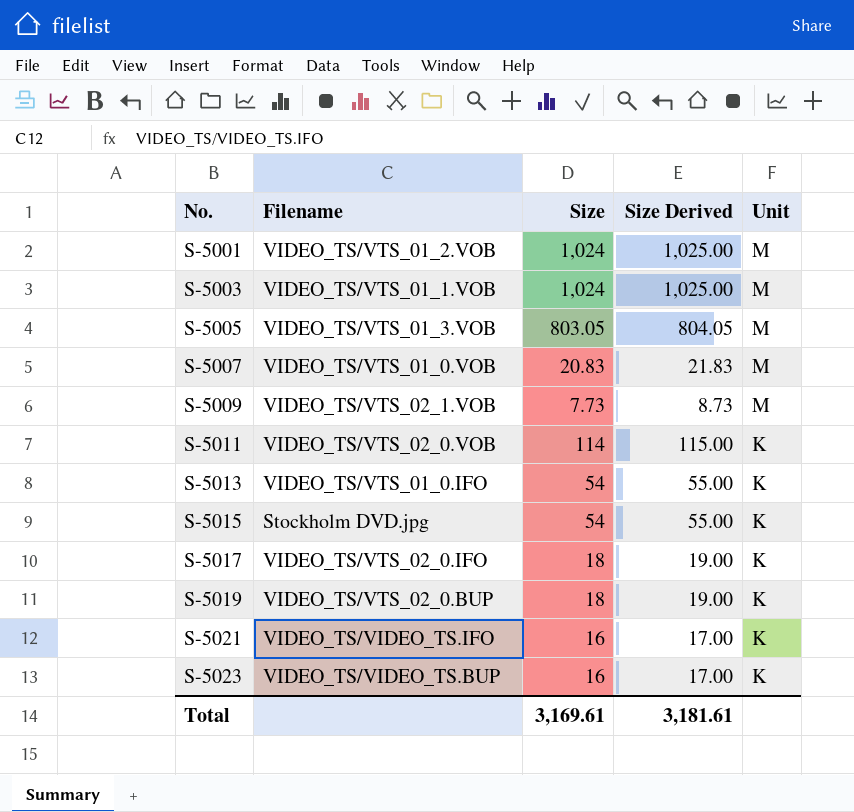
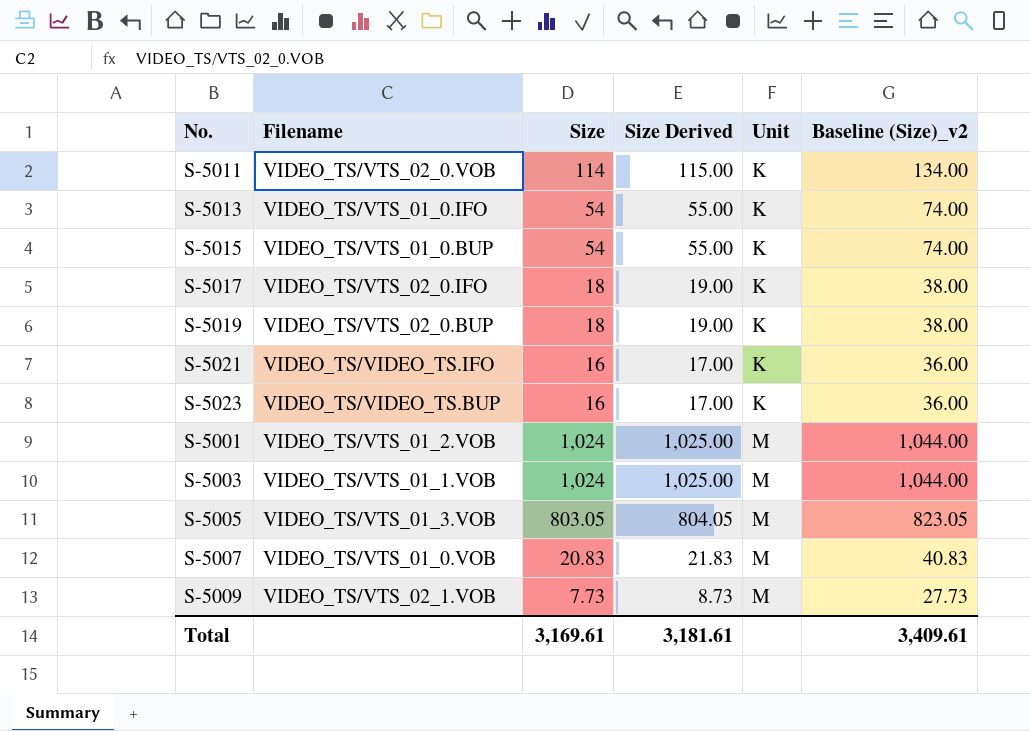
row order: No. ascending -> Unit ascending
column Baseline (Size)_v2 | formula: none -> [Size] + 20
S-5015 | Filename: Stockholm DVD.jpg -> VIDEO_TS/VTS_01_0.BUP

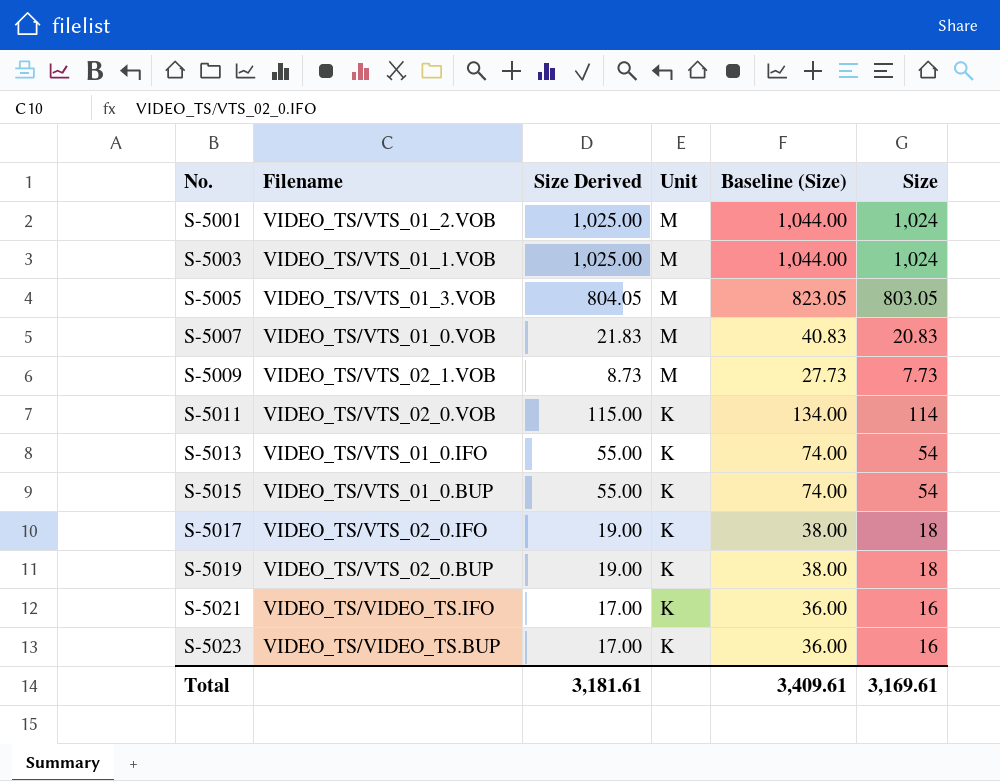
row order: Unit ascending -> No. ascending
column name: Baseline (Size)_v2 -> Baseline (Size)
column Size | position: 3 -> 6

